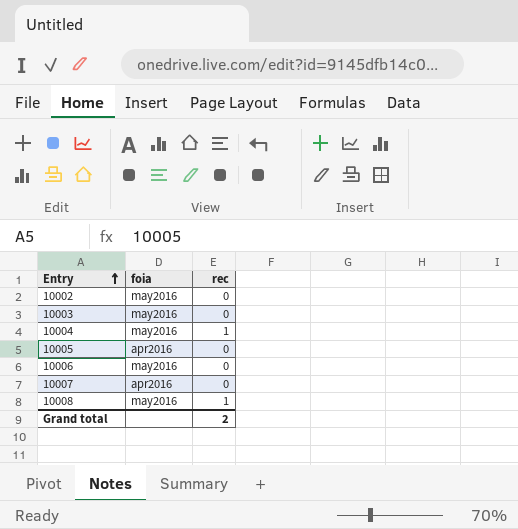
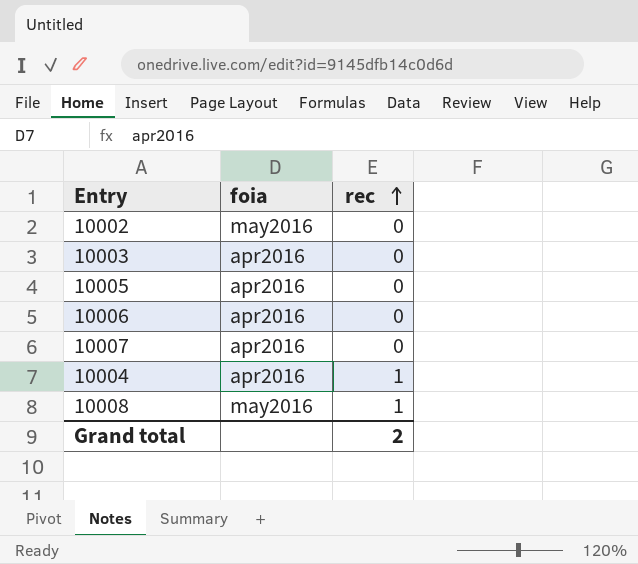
row order: Entry ascending -> rec ascending
10003 | foia: may2016 -> apr2016
10006 | foia: may2016 -> apr2016
10004 | foia: may2016 -> apr2016

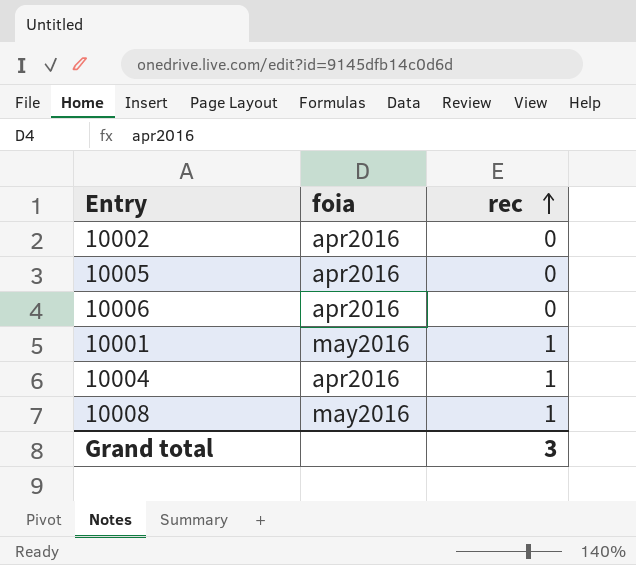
row 10003: apr2016 | 0 -> none
row 10007: apr2016 | 0 -> none
10002 | foia: may2016 -> apr2016
row 10001: none -> may2016 | 1
Grand total | rec: 2 -> 3

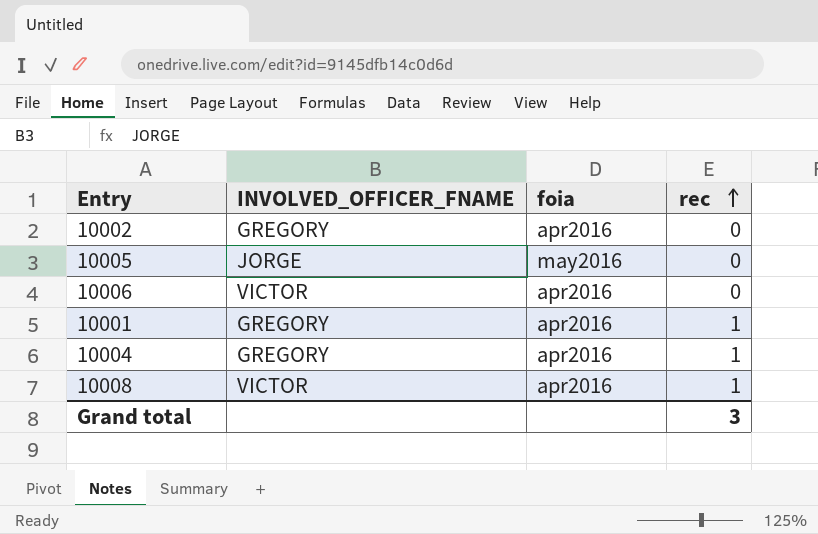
column INVOLVED_OFFICER_FNAME | position: none -> 2
10005 | foia: apr2016 -> may2016
10001 | foia: may2016 -> apr2016
10008 | foia: may2016 -> apr2016

